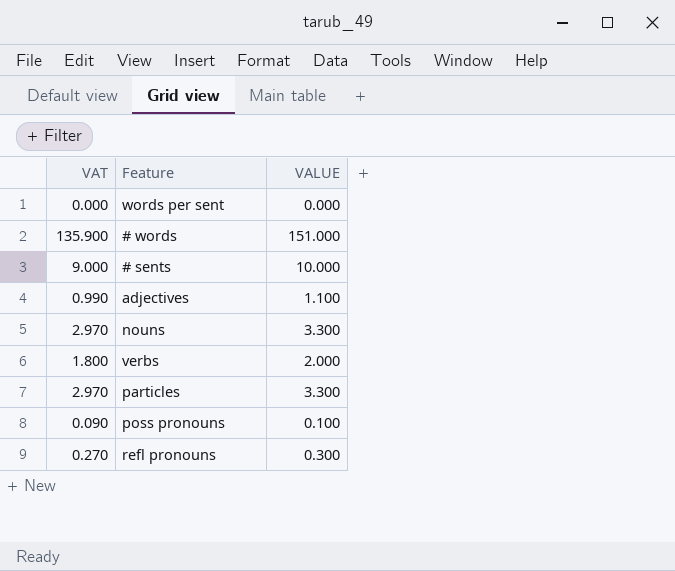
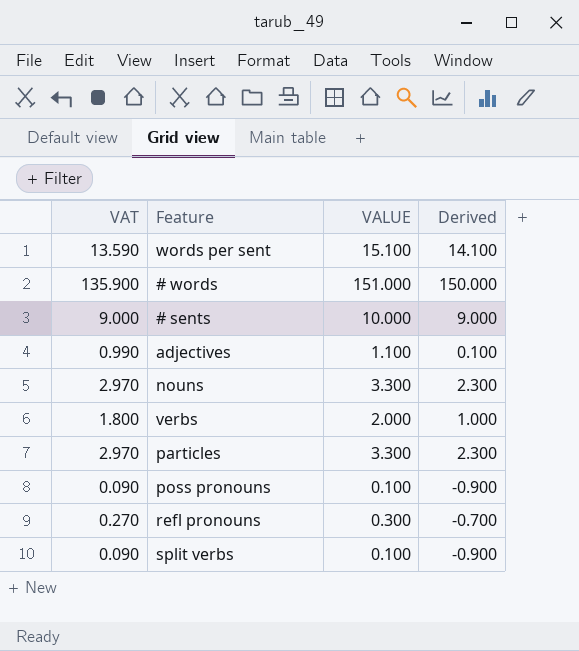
column Derived | formula: none -> [VALUE] - 1
words per sent | VAT: 0.000 -> 13.590
words per sent | VALUE: 0.000 -> 15.100
row split verbs: none -> 0.090 | 0.100 | -0.900

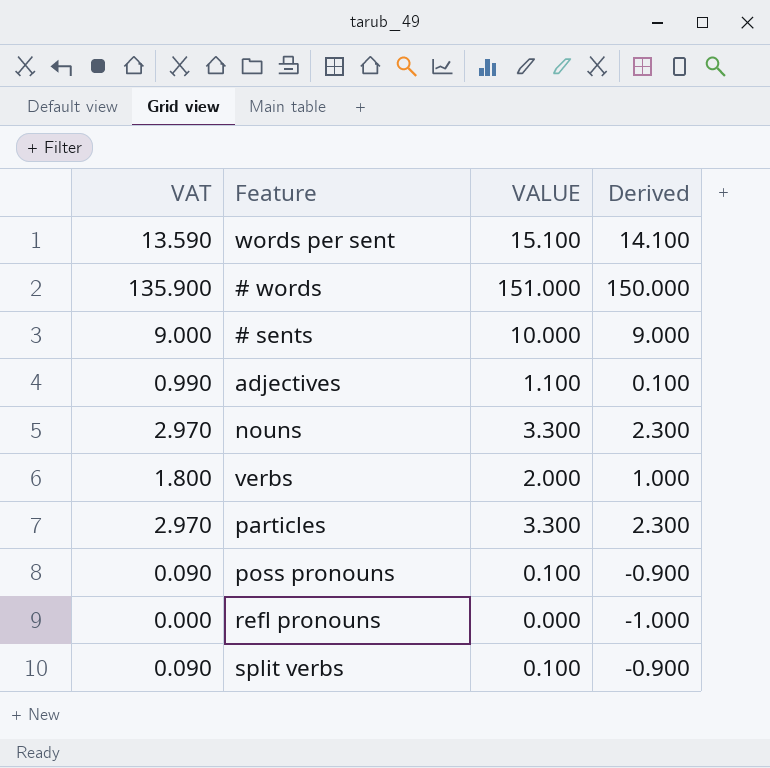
refl pronouns | VAT: 0.270 -> 0.000
refl pronouns | VALUE: 0.300 -> 0.000
refl pronouns | Derived: -0.700 -> -1.000

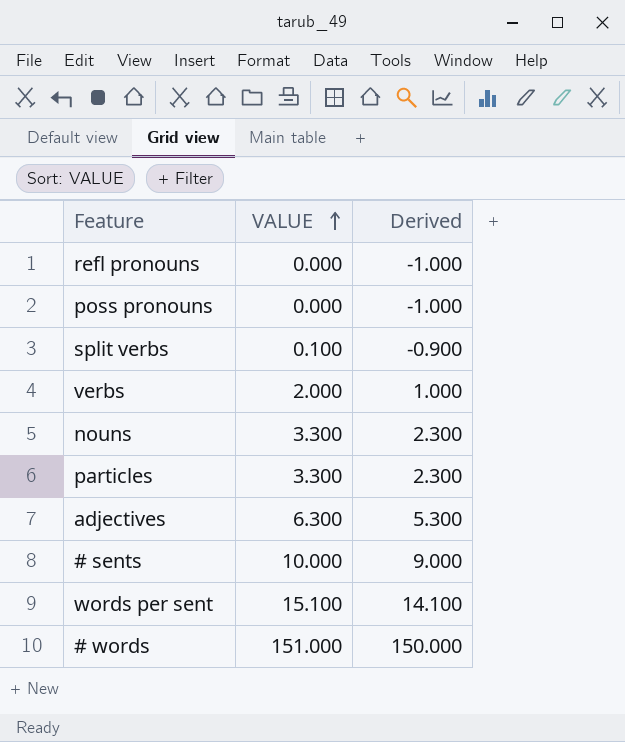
row order: none -> VALUE ascending
column VAT | formula: [VALUE] * 0.9 -> none
poss pronouns | VALUE: 0.100 -> 0.000
poss pronouns | Derived: -0.900 -> -1.000
adjectives | VALUE: 1.100 -> 6.300
adjectives | Derived: 0.100 -> 5.300

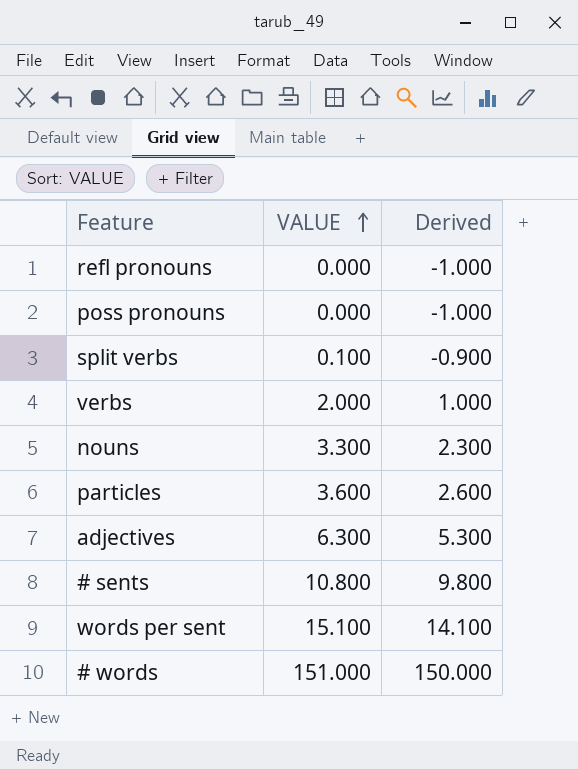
particles | VALUE: 3.300 -> 3.600
particles | Derived: 2.300 -> 2.600
# sents | VALUE: 10.000 -> 10.800
# sents | Derived: 9.000 -> 9.800

